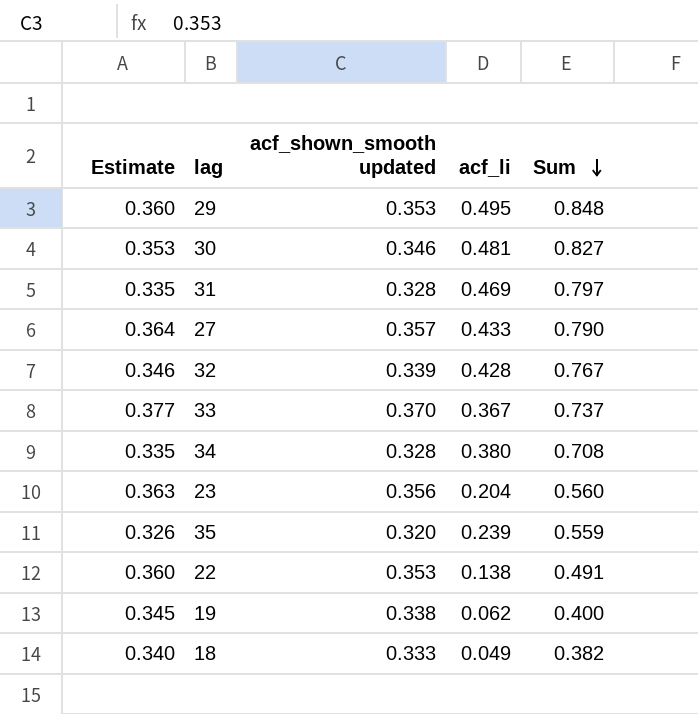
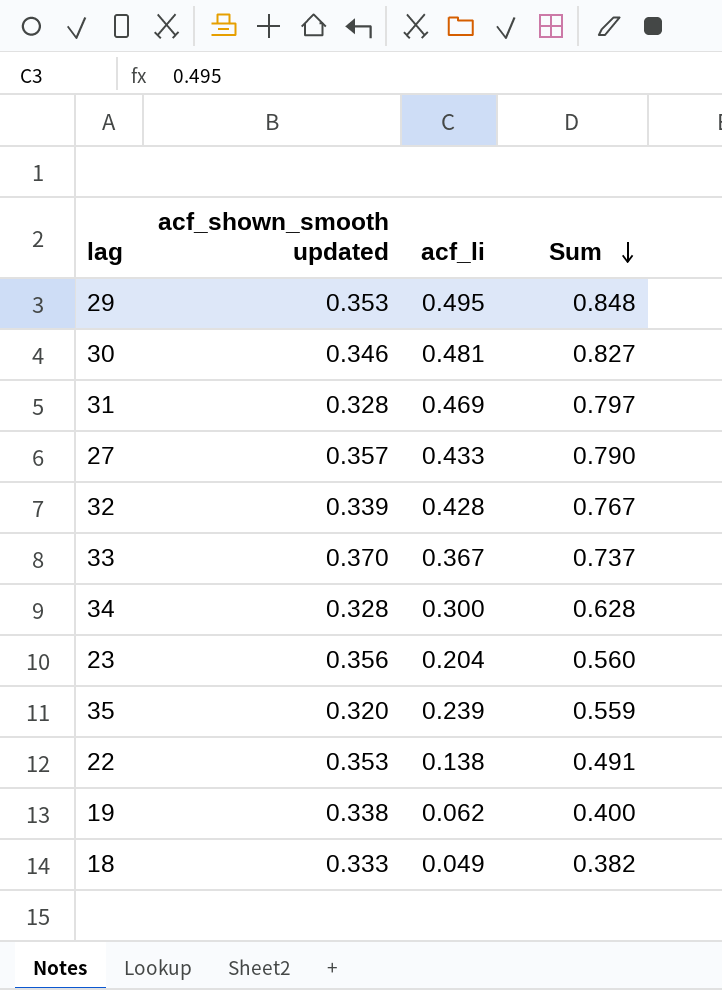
column Estimate | formula: [acf_shown_smooth updated] * 1.02 -> none
34 | acf_li: 0.380 -> 0.300
34 | Sum: 0.708 -> 0.628

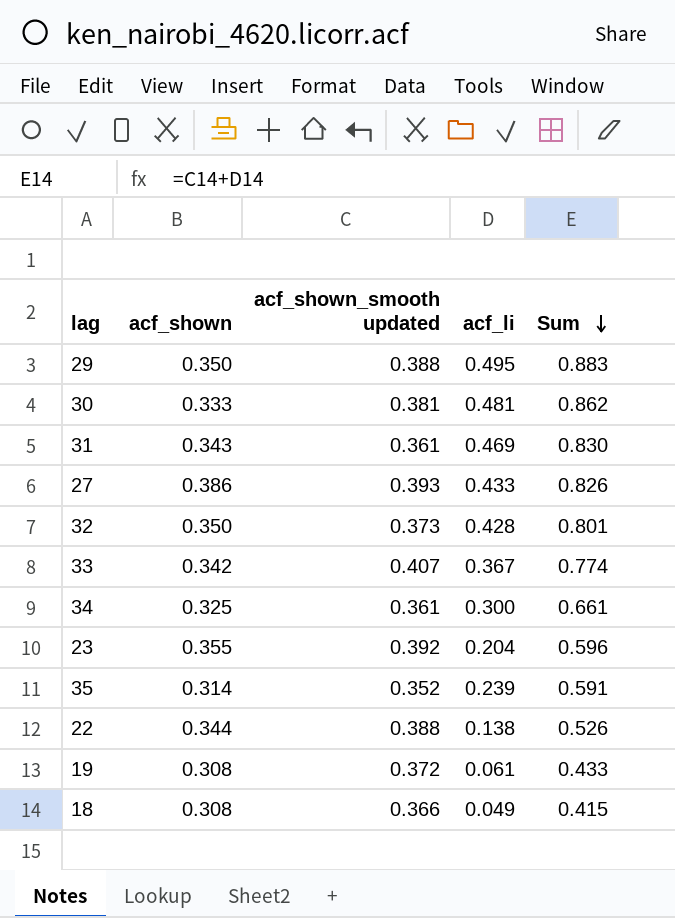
column acf_shown | position: none -> 2
29 | acf_shown_smooth updated: 0.353 -> 0.388
29 | Sum: 0.848 -> 0.883
30 | acf_shown_smooth updated: 0.346 -> 0.381
30 | Sum: 0.827 -> 0.862
31 | acf_shown_smooth updated: 0.328 -> 0.361
31 | Sum: 0.797 -> 0.830
27 | acf_shown_smooth updated: 0.357 -> 0.393
27 | Sum: 0.790 -> 0.826
32 | acf_shown_smooth updated: 0.339 -> 0.373
32 | Sum: 0.767 -> 0.801
33 | acf_shown_smooth updated: 0.370 -> 0.407
33 | Sum: 0.737 -> 0.774
34 | acf_shown_smooth updated: 0.328 -> 0.361
34 | Sum: 0.628 -> 0.661
23 | acf_shown_smooth updated: 0.356 -> 0.392
23 | Sum: 0.560 -> 0.596
35 | acf_shown_smooth updated: 0.320 -> 0.352
35 | Sum: 0.559 -> 0.591
22 | acf_shown_smooth updated: 0.353 -> 0.388
22 | Sum: 0.491 -> 0.526
19 | acf_shown_smooth updated: 0.338 -> 0.372
19 | acf_li: 0.062 -> 0.061
19 | Sum: 0.400 -> 0.433
18 | acf_shown_smooth updated: 0.333 -> 0.366
18 | Sum: 0.382 -> 0.415

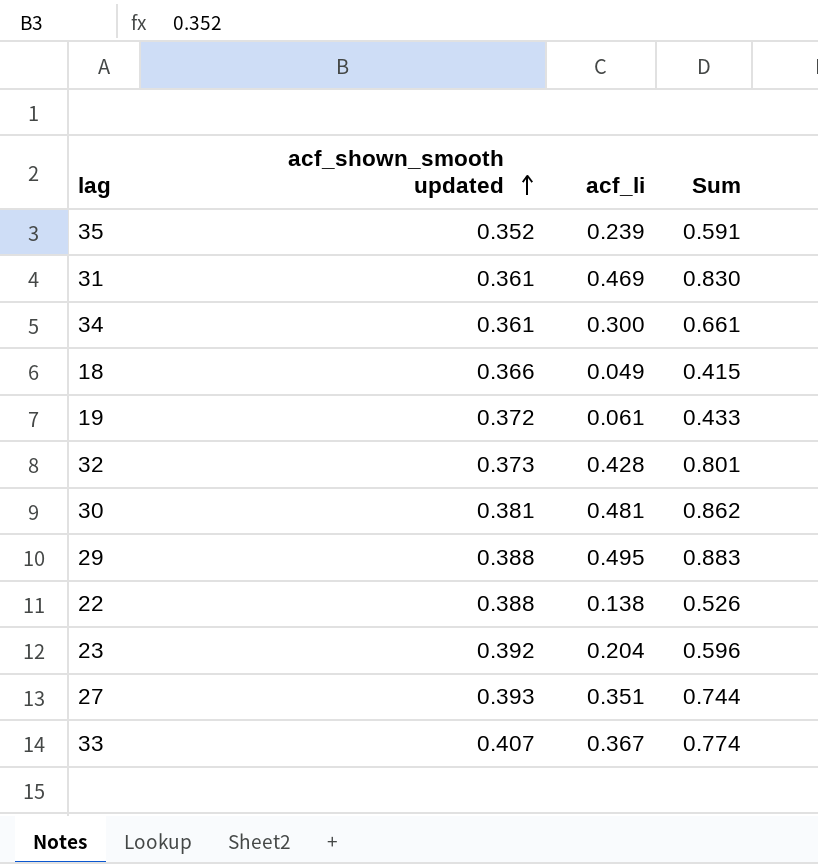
row order: Sum descending -> acf_shown_smooth updated ascending
column acf_shown | position: 2 -> none
27 | acf_li: 0.433 -> 0.351
27 | Sum: 0.826 -> 0.744

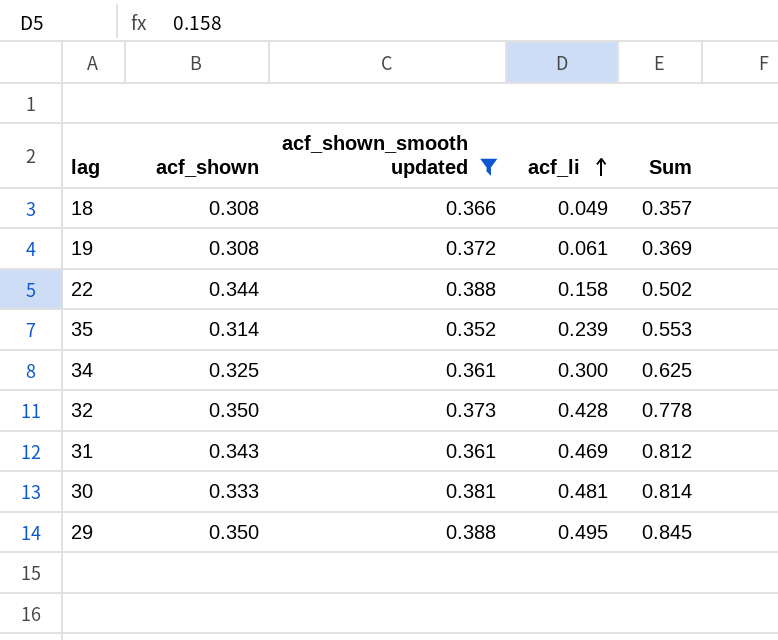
filter: none -> acf_shown_smooth updated <= 0.388
row order: acf_shown_smooth updated ascending -> acf_li ascending
column acf_shown | position: none -> 2
column Sum | formula: [acf_shown_smooth updated] + [acf_li] -> [acf_shown] + [acf_li]
22 | acf_li: 0.138 -> 0.158

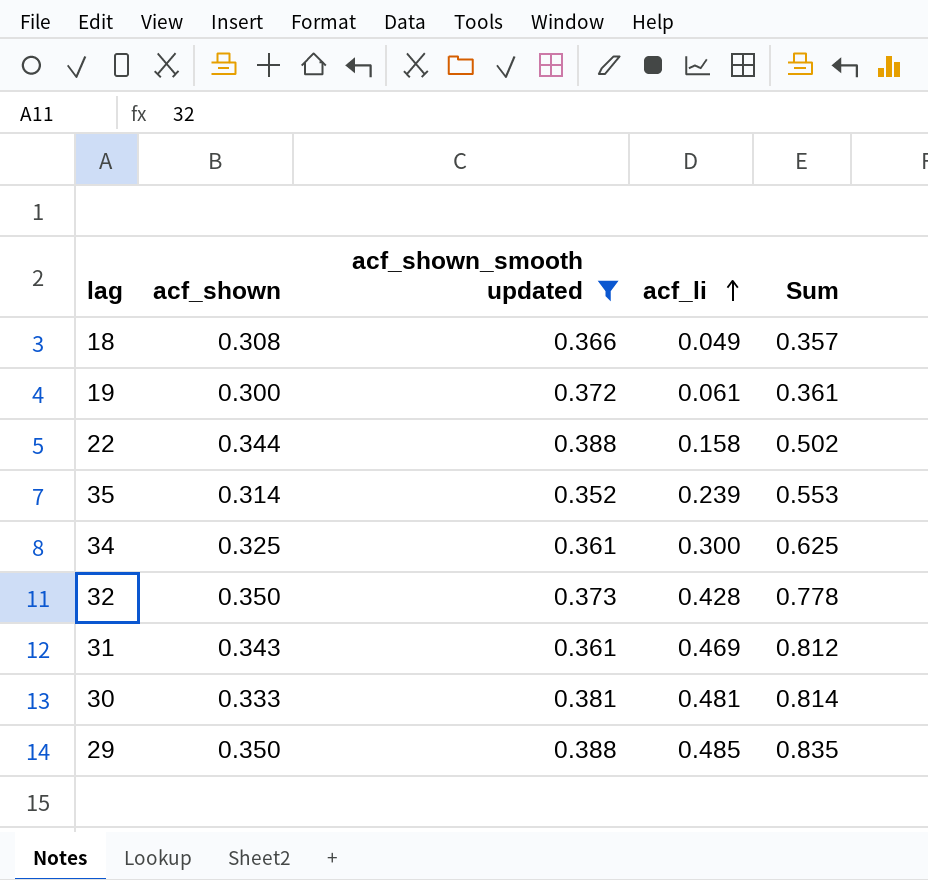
19 | acf_shown: 0.308 -> 0.300
19 | Sum: 0.369 -> 0.361
29 | acf_li: 0.495 -> 0.485
29 | Sum: 0.845 -> 0.835

